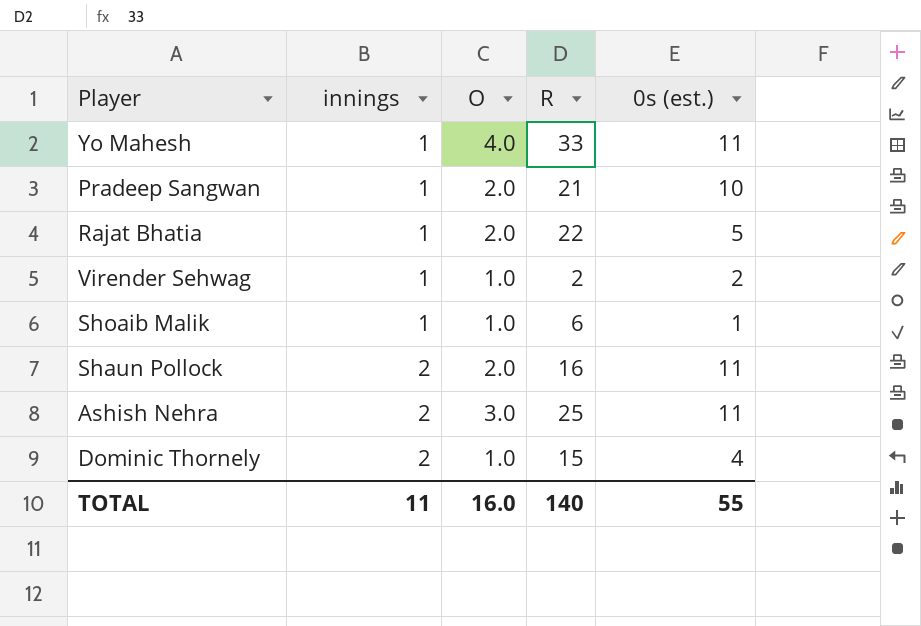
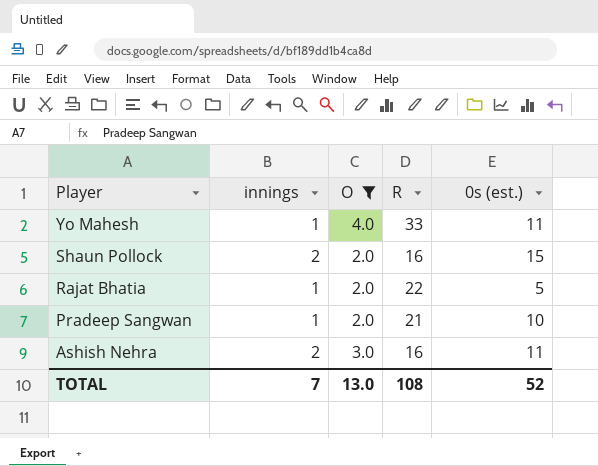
filter: none -> O != 1.0
row order: innings ascending -> Player descending
Shaun Pollock | 0s (est.): 11 -> 15
Ashish Nehra | R: 25 -> 16
TOTAL | innings: 11 -> 7
TOTAL | O: 16.0 -> 13.0
TOTAL | R: 140 -> 108
TOTAL | 0s (est.): 55 -> 52

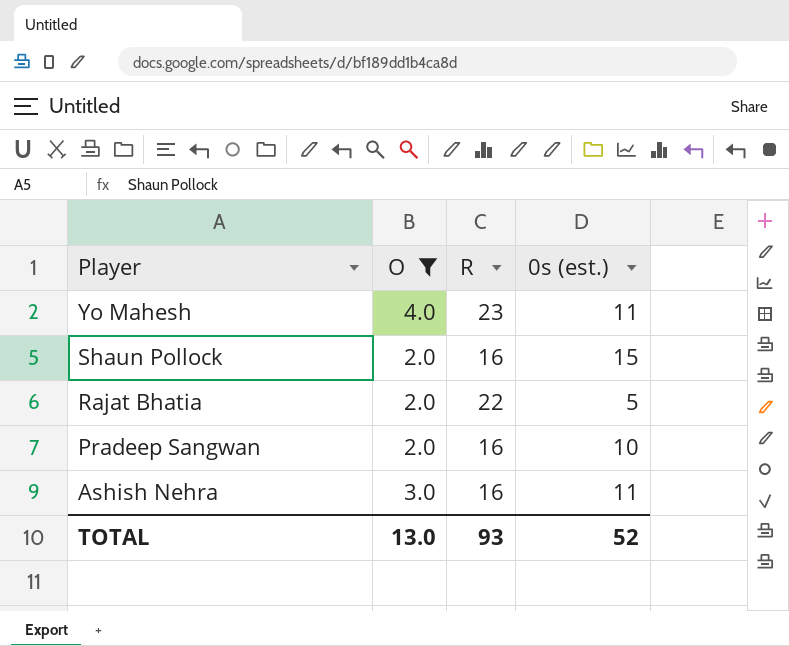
column innings | position: 2 -> none
Yo Mahesh | R: 33 -> 23
Pradeep Sangwan | R: 21 -> 16
TOTAL | R: 108 -> 93

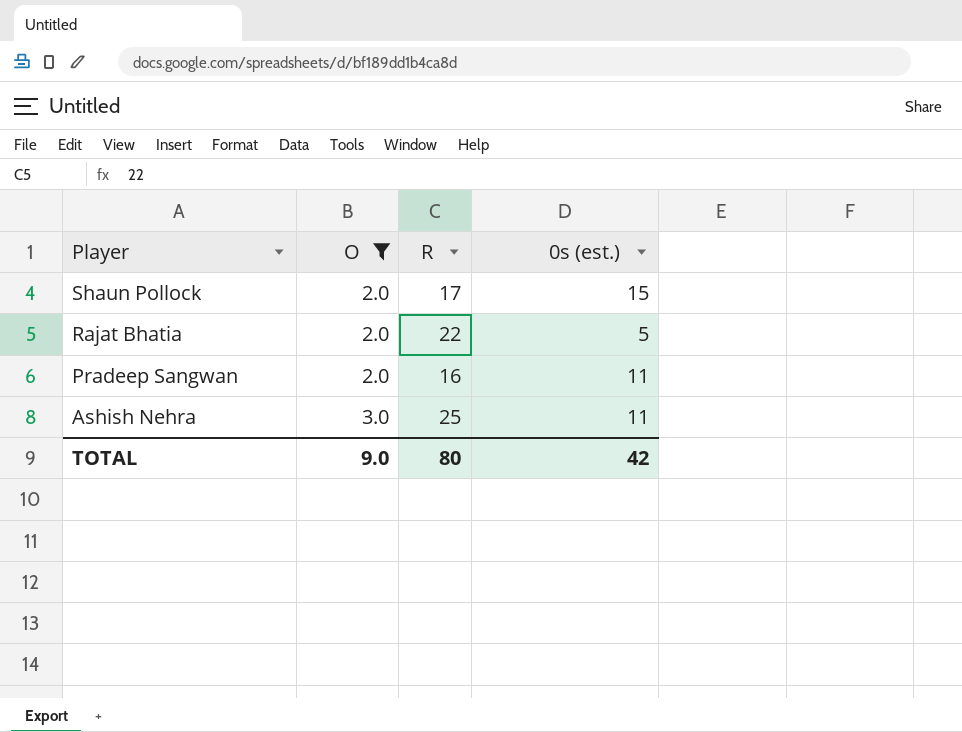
row Yo Mahesh: 4.0 | 23 | 11 -> none
Shaun Pollock | R: 16 -> 17
Pradeep Sangwan | 0s (est.): 10 -> 11
Ashish Nehra | R: 16 -> 25
TOTAL | O: 13.0 -> 9.0
TOTAL | R: 93 -> 80
TOTAL | 0s (est.): 52 -> 42

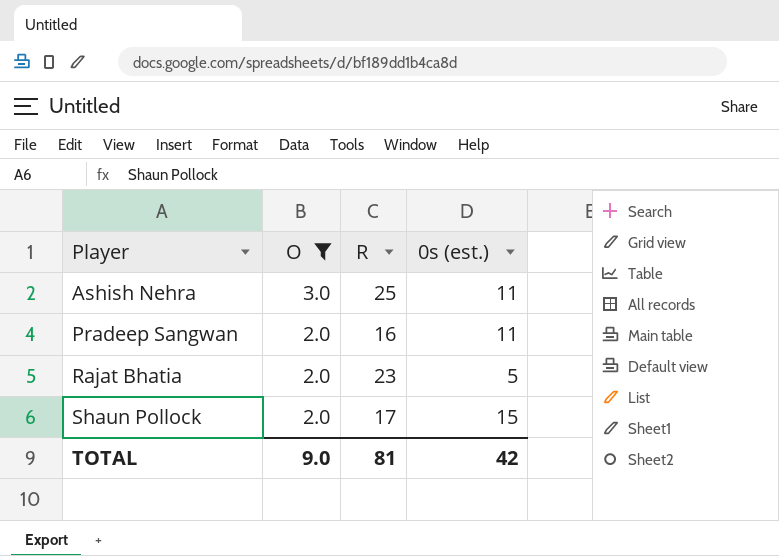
row order: Player descending -> Player ascending
Rajat Bhatia | R: 22 -> 23
TOTAL | R: 80 -> 81

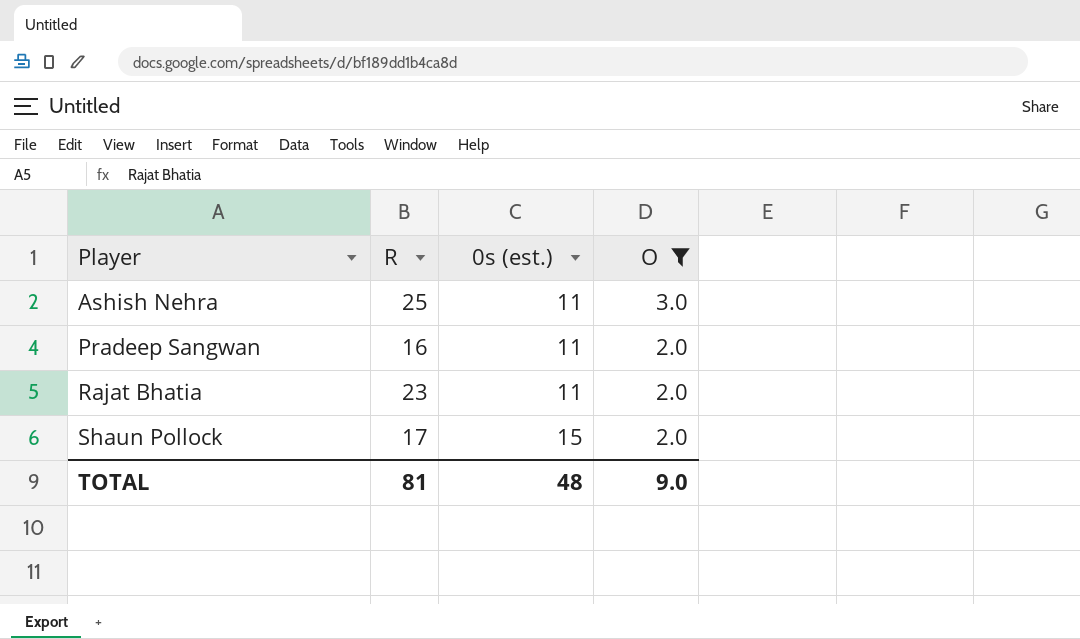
column O | position: 2 -> 4
Rajat Bhatia | 0s (est.): 5 -> 11
TOTAL | 0s (est.): 42 -> 48

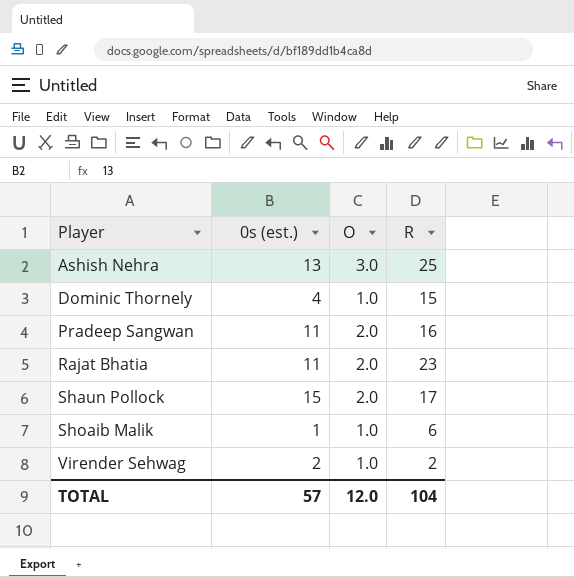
filter: O != 1.0 -> none
column R | position: 2 -> 4
Ashish Nehra | 0s (est.): 11 -> 13
TOTAL | 0s (est.): 48 -> 57
TOTAL | O: 9.0 -> 12.0
TOTAL | R: 81 -> 104

